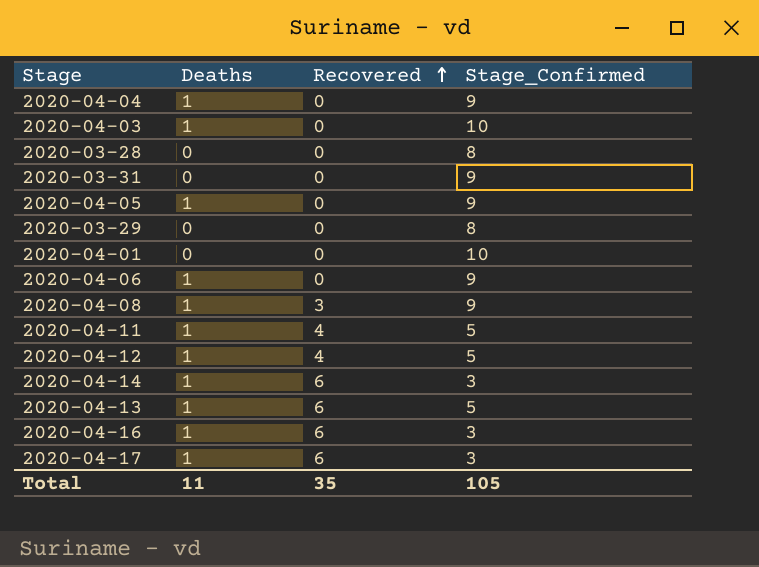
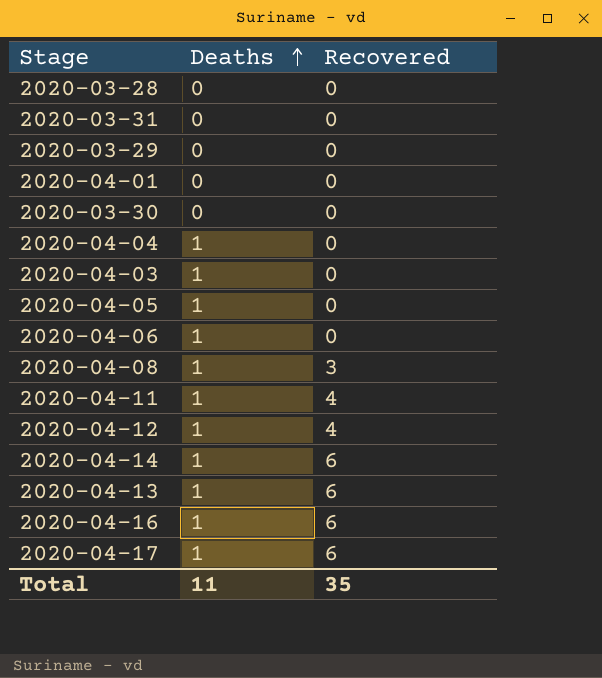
row order: Recovered ascending -> Deaths ascending
column Stage_Confirmed | position: 4 -> none
row 2020-03-30: none -> 0 | 0

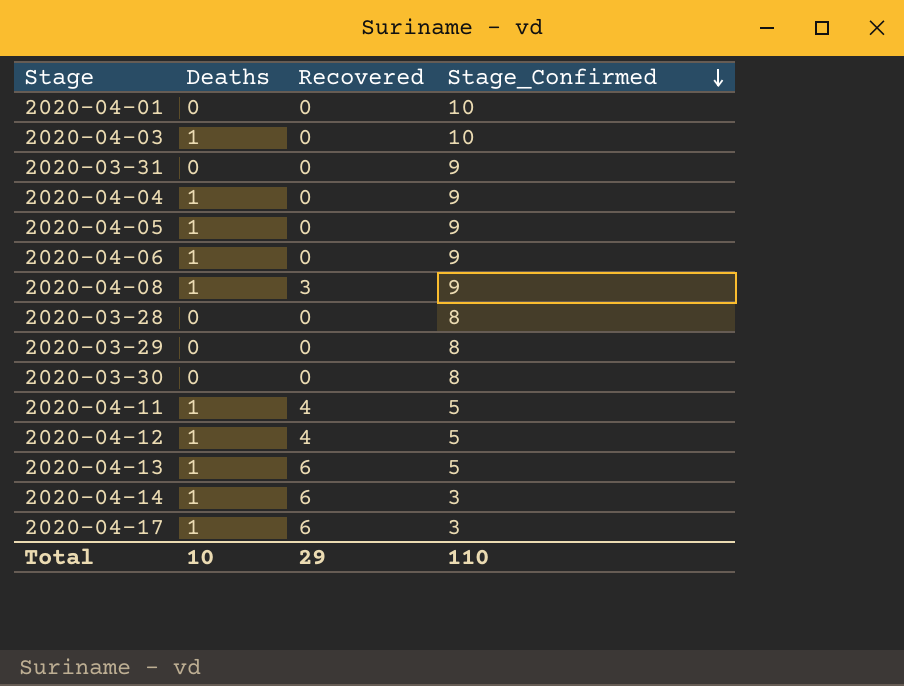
row order: Deaths ascending -> Stage_Confirmed descending
column Stage_Confirmed | position: none -> 4
row 2020-04-16: 1 | 6 -> none
Total | Deaths: 11 -> 10
Total | Recovered: 35 -> 29

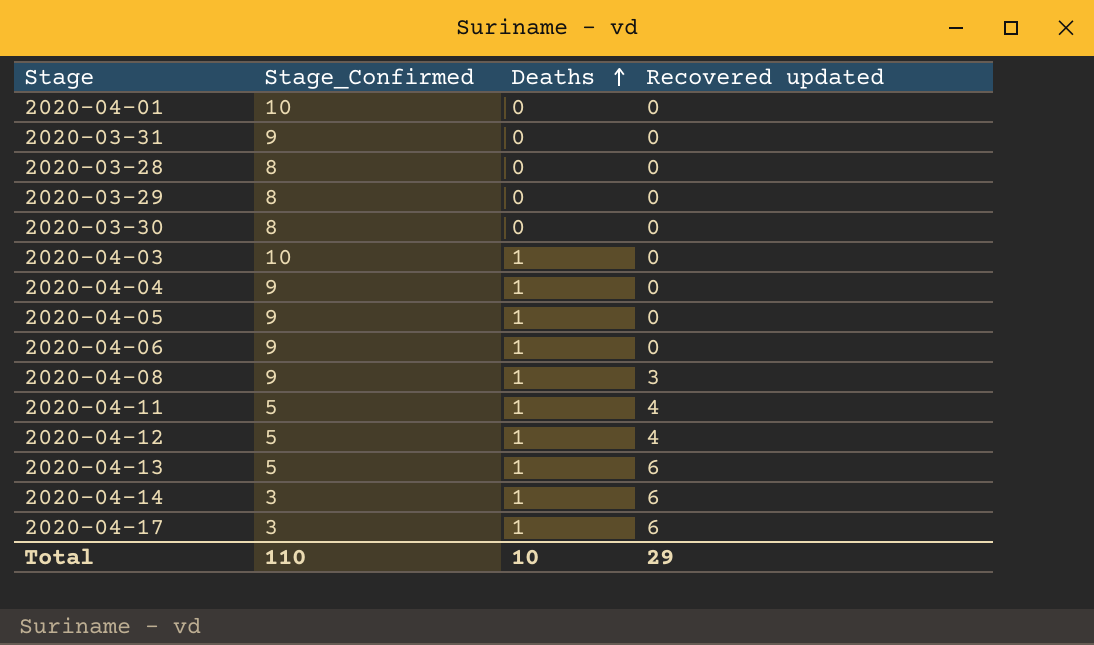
row order: Stage_Confirmed descending -> Deaths ascending
column Stage_Confirmed | position: 4 -> 2
column name: Recovered -> Recovered updated

